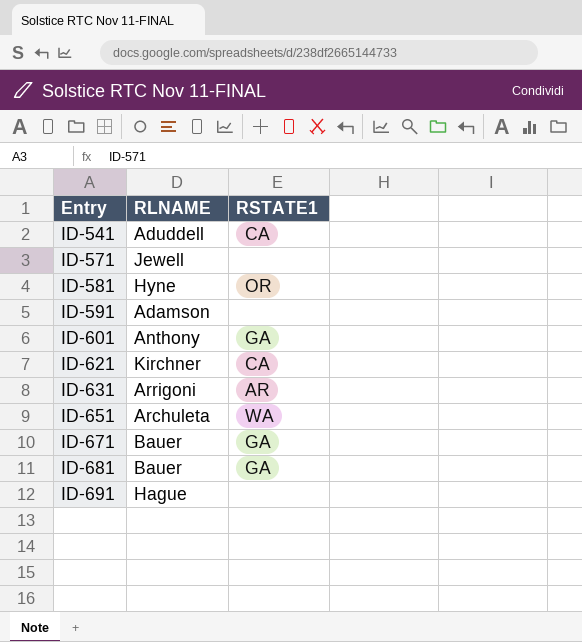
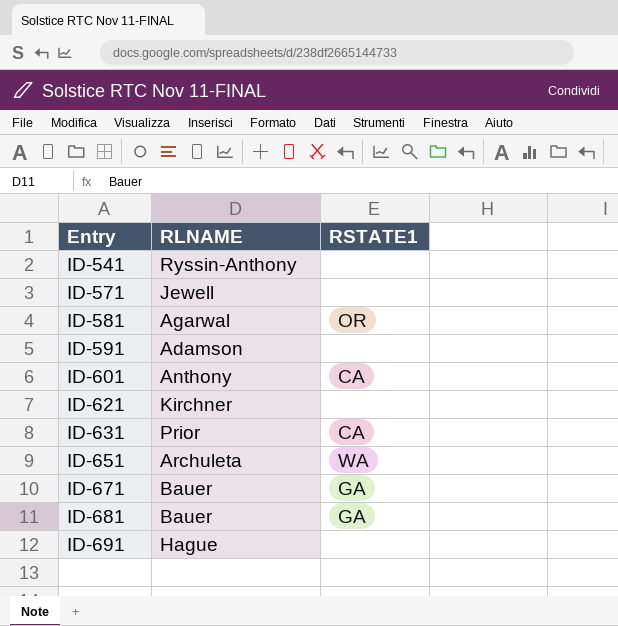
ID-541 | RLNAME: Aduddell -> Ryssin-Anthony
ID-541 | RSTATE1: CA -> none
ID-581 | RLNAME: Hyne -> Agarwal
ID-601 | RSTATE1: GA -> CA
ID-621 | RSTATE1: CA -> none
ID-631 | RLNAME: Arrigoni -> Prior
ID-631 | RSTATE1: AR -> CA

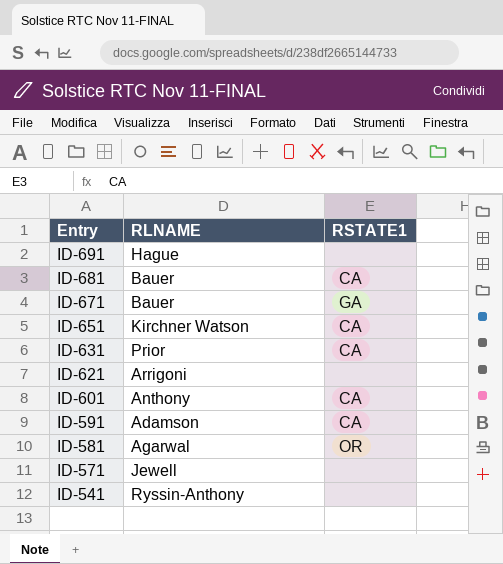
row order: Entry ascending -> Entry descending
ID-681 | RSTATE1: GA -> CA
ID-651 | RLNAME: Archuleta -> Kirchner Watson
ID-651 | RSTATE1: WA -> CA
ID-621 | RLNAME: Kirchner -> Arrigoni
ID-591 | RSTATE1: none -> CA

